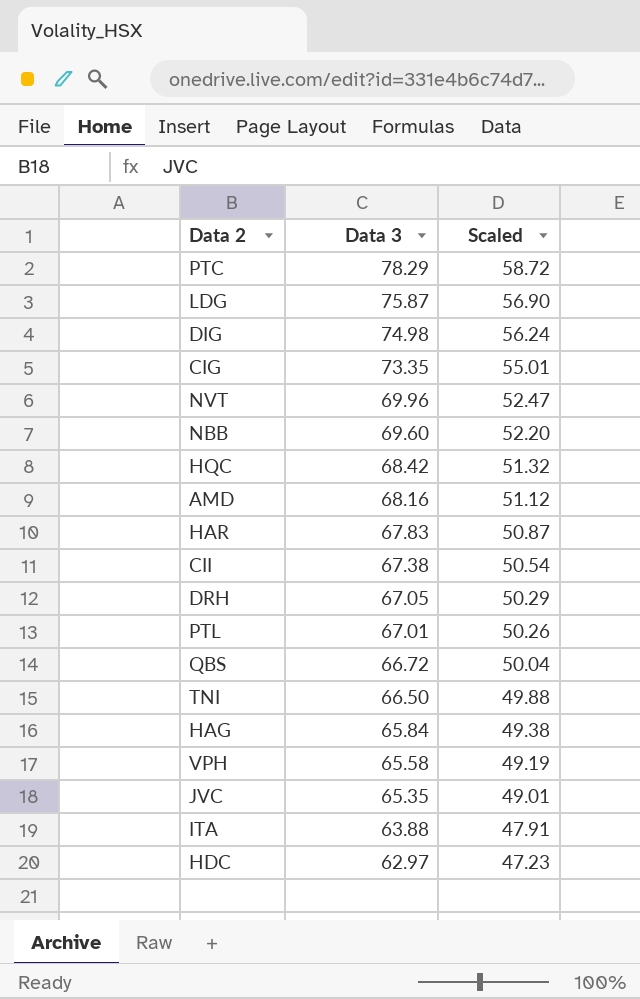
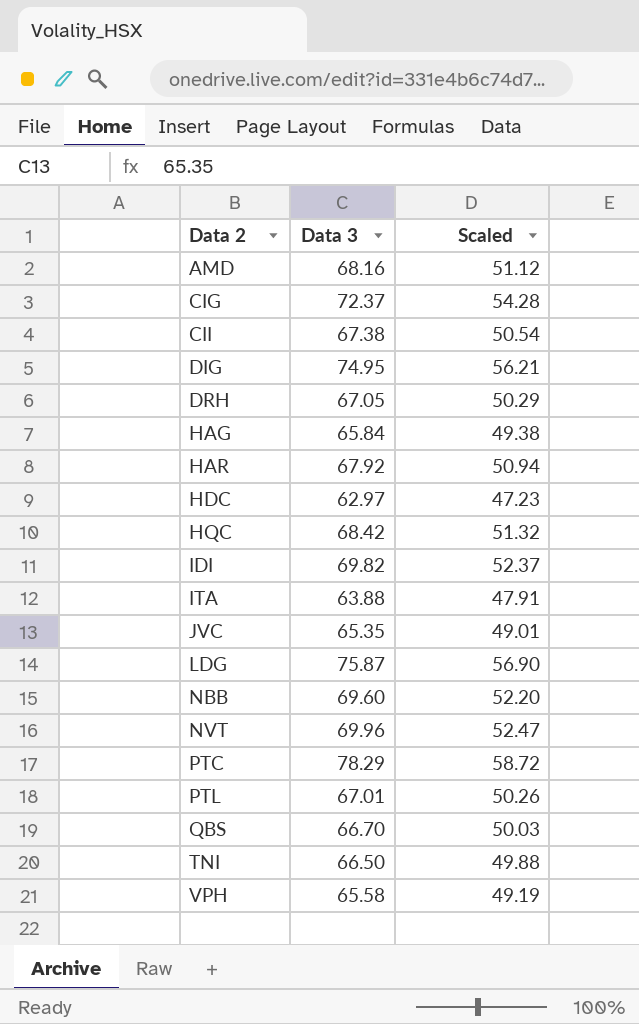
row order: Data 3 descending -> Data 2 ascending
CIG | Data 3: 73.35 -> 72.37
CIG | Scaled: 55.01 -> 54.28
DIG | Data 3: 74.98 -> 74.95
DIG | Scaled: 56.24 -> 56.21
HAR | Data 3: 67.83 -> 67.92
HAR | Scaled: 50.87 -> 50.94
row IDI: none -> 69.82 | 52.37
QBS | Data 3: 66.72 -> 66.70
QBS | Scaled: 50.04 -> 50.03

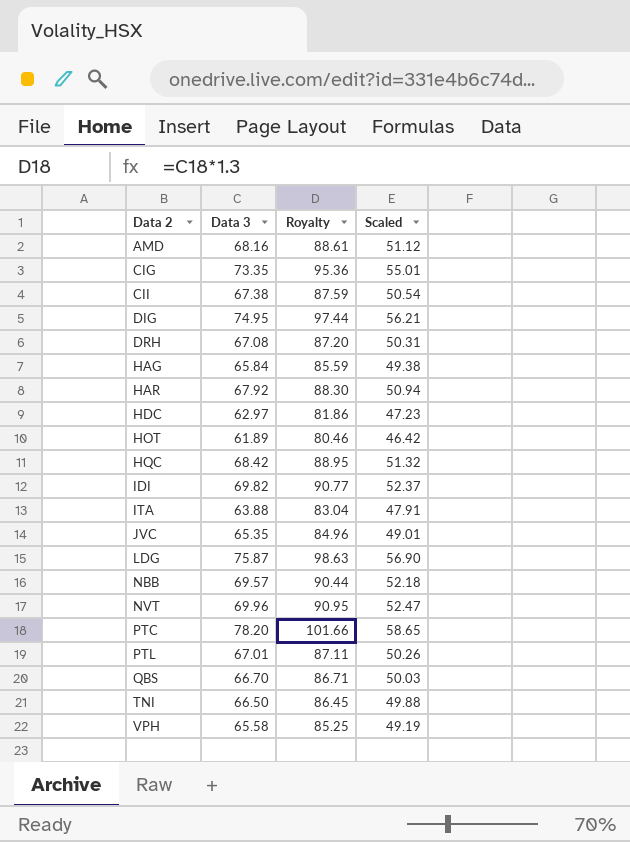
column Royalty | formula: none -> [Data 3] * 1.3
CIG | Data 3: 72.37 -> 73.35
CIG | Scaled: 54.28 -> 55.01
DRH | Data 3: 67.05 -> 67.08
DRH | Scaled: 50.29 -> 50.31
row HOT: none -> 61.89 | 80.46 | 46.42
NBB | Data 3: 69.60 -> 69.57
NBB | Scaled: 52.20 -> 52.18
PTC | Data 3: 78.29 -> 78.20
PTC | Scaled: 58.72 -> 58.65

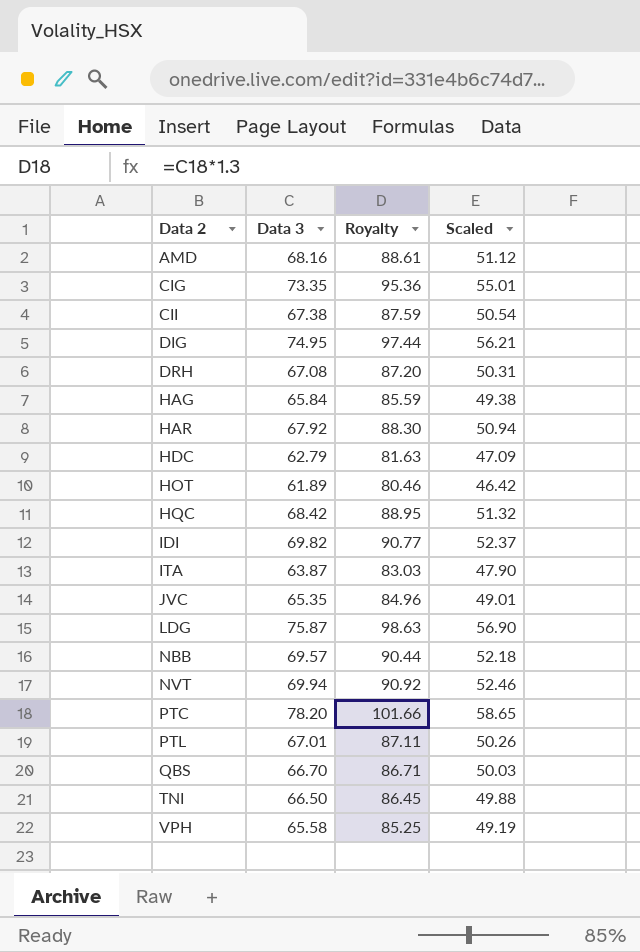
HDC | Data 3: 62.97 -> 62.79
HDC | Royalty: 81.86 -> 81.63
HDC | Scaled: 47.23 -> 47.09
ITA | Data 3: 63.88 -> 63.87
ITA | Royalty: 83.04 -> 83.03
ITA | Scaled: 47.91 -> 47.90
NVT | Data 3: 69.96 -> 69.94
NVT | Royalty: 90.95 -> 90.92
NVT | Scaled: 52.47 -> 52.46

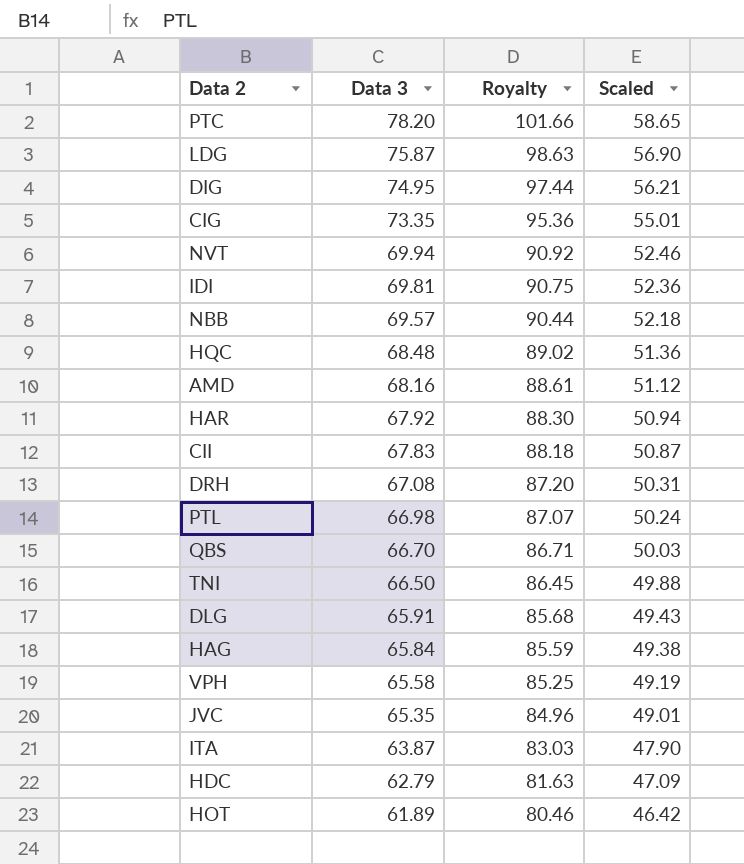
row order: Data 2 ascending -> Data 3 descending
IDI | Data 3: 69.82 -> 69.81
IDI | Royalty: 90.77 -> 90.75
IDI | Scaled: 52.37 -> 52.36
HQC | Data 3: 68.42 -> 68.48
HQC | Royalty: 88.95 -> 89.02
HQC | Scaled: 51.32 -> 51.36
CII | Data 3: 67.38 -> 67.83
CII | Royalty: 87.59 -> 88.18
CII | Scaled: 50.54 -> 50.87
PTL | Data 3: 67.01 -> 66.98
PTL | Royalty: 87.11 -> 87.07
PTL | Scaled: 50.26 -> 50.24
row DLG: none -> 65.91 | 85.68 | 49.43

